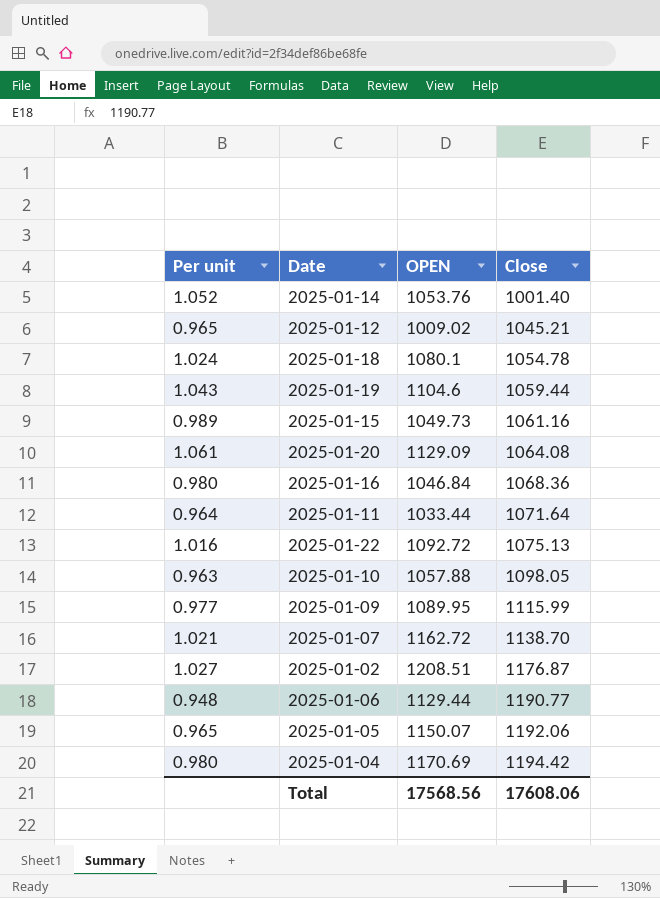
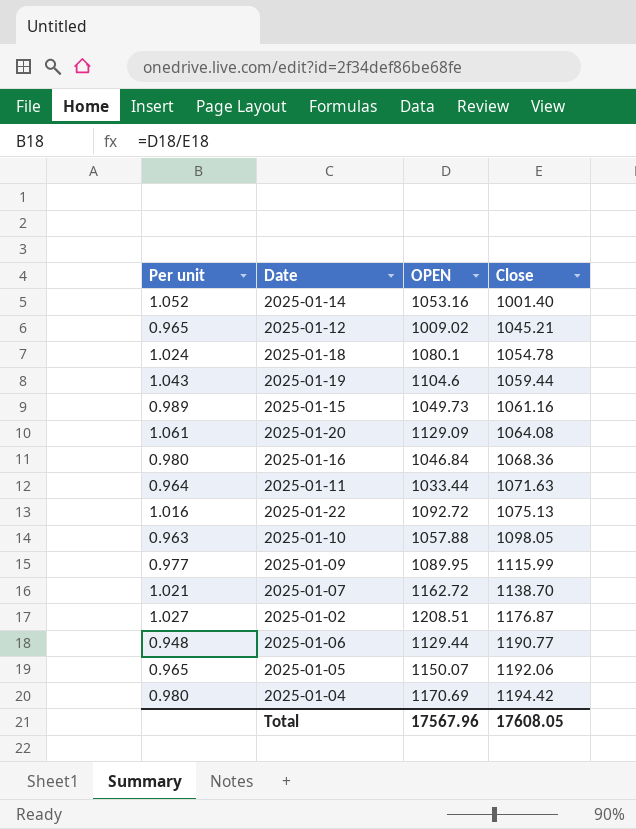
2025-01-14 | OPEN: 1053.76 -> 1053.16
2025-01-11 | Close: 1071.64 -> 1071.63
Total | OPEN: 17568.56 -> 17567.96
Total | Close: 17608.06 -> 17608.05

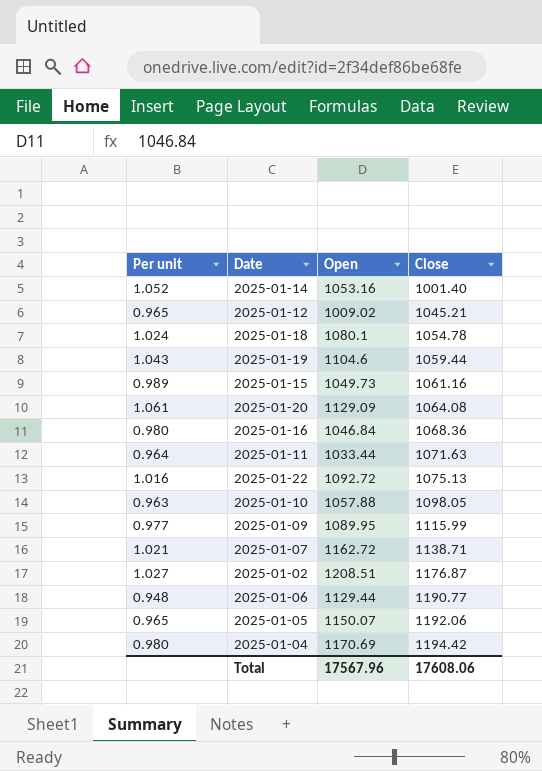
column name: OPEN -> Open
2025-01-07 | Close: 1138.70 -> 1138.71
Total | Close: 17608.05 -> 17608.06

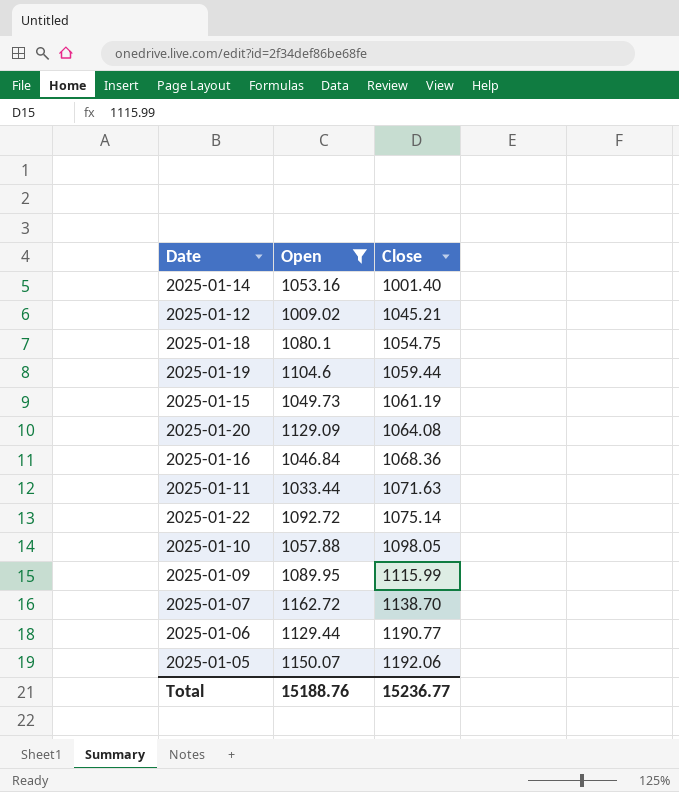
filter: none -> Open <= 1162.72
column Per unit | formula: [Open] / [Close] -> none
2025-01-18 | Close: 1054.78 -> 1054.75
2025-01-15 | Close: 1061.16 -> 1061.19
2025-01-22 | Close: 1075.13 -> 1075.14
2025-01-07 | Close: 1138.71 -> 1138.70
Total | Open: 17567.96 -> 15188.76
Total | Close: 17608.06 -> 15236.77

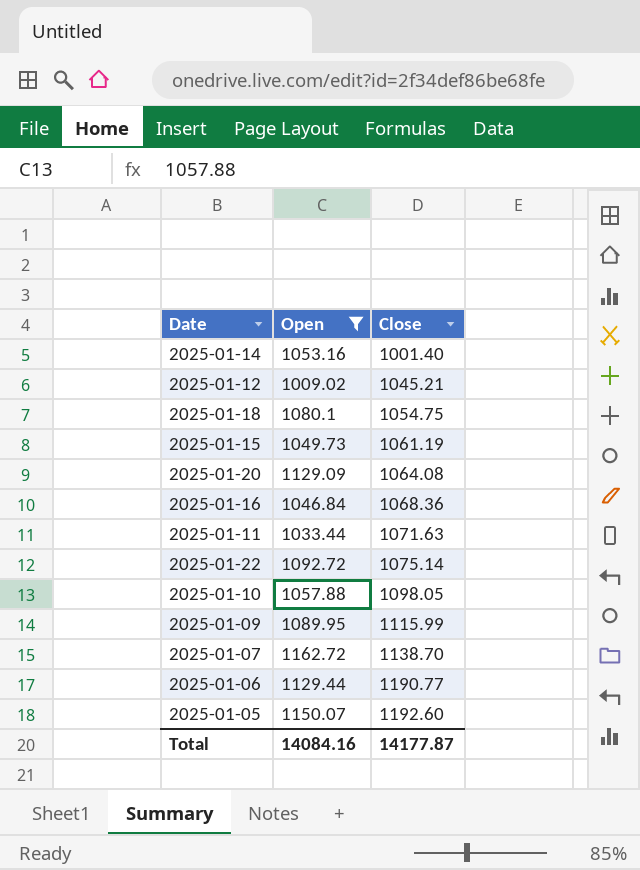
row 2025-01-19: 1104.6 | 1059.44 -> none
2025-01-05 | Close: 1192.06 -> 1192.60
Total | Open: 15188.76 -> 14084.16
Total | Close: 15236.77 -> 14177.87

